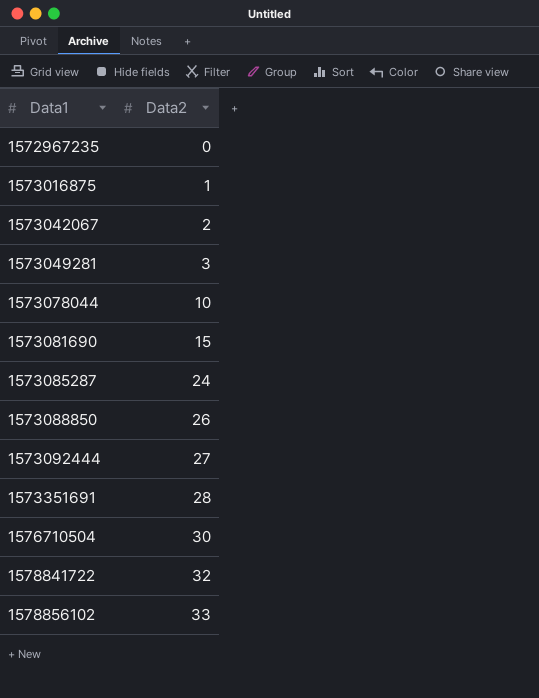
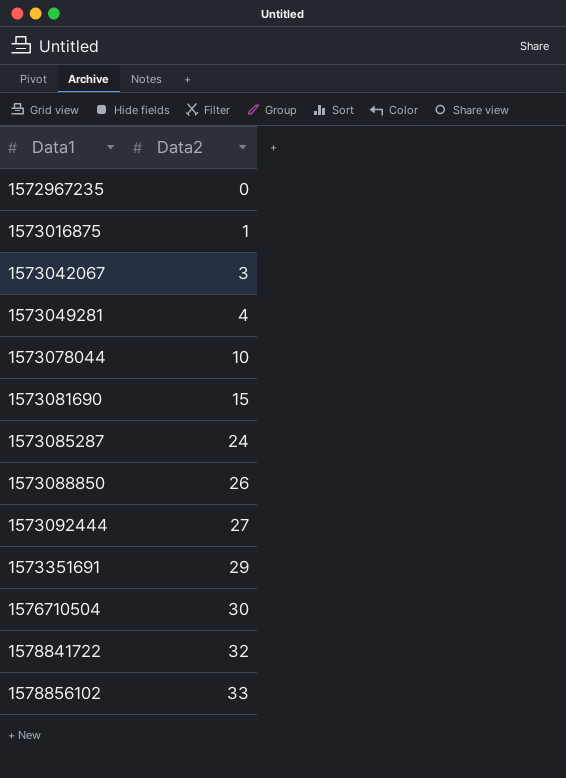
1573042067 | Data2: 2 -> 3
1573049281 | Data2: 3 -> 4
1573351691 | Data2: 28 -> 29

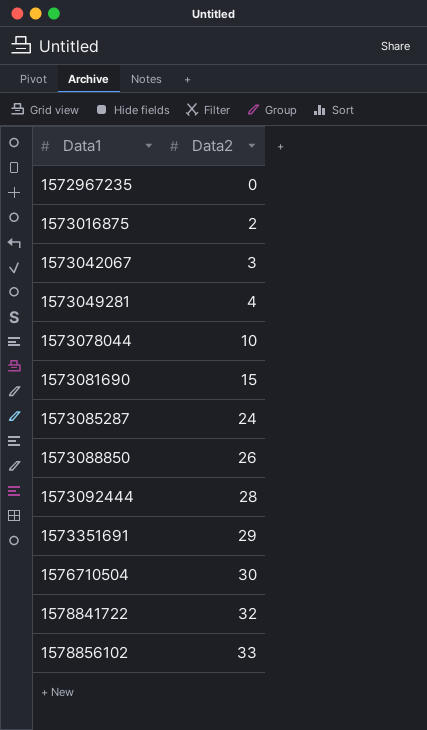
1573016875 | Data2: 1 -> 2
1573092444 | Data2: 27 -> 28

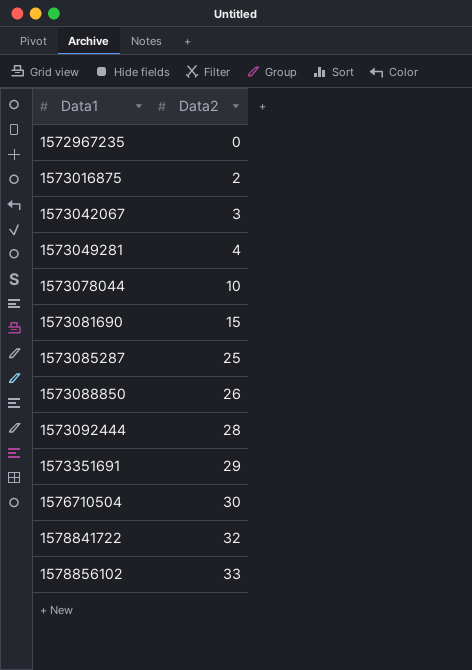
1573085287 | Data2: 24 -> 25

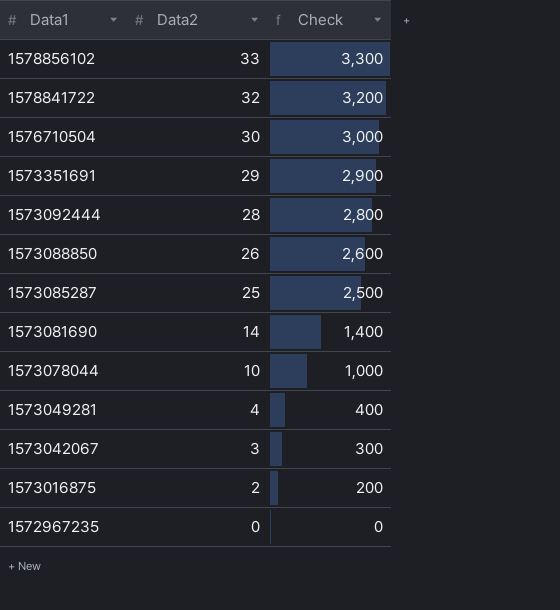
row order: Data1 ascending -> Data1 descending
column Check | formula: none -> [Data2] * 100
1573081690 | Data2: 15 -> 14

